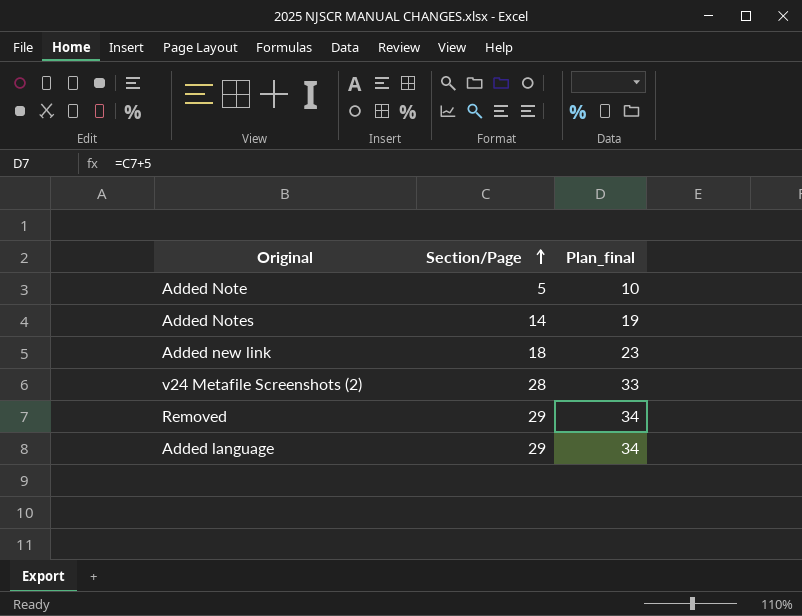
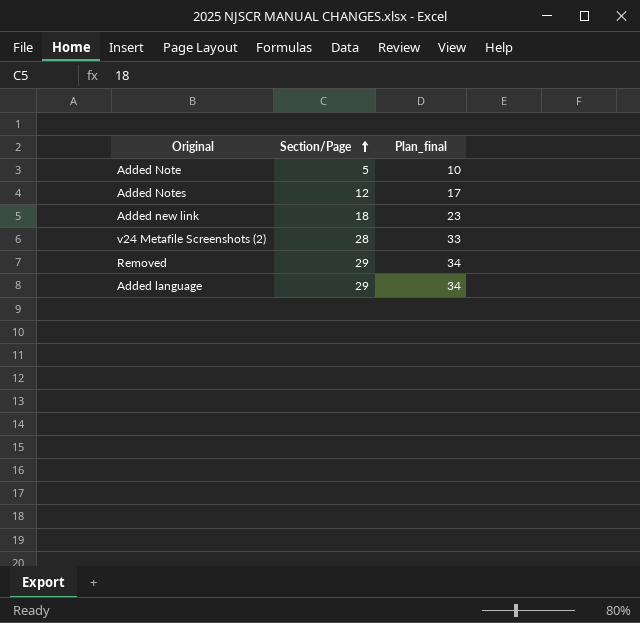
Added Notes | Section/Page: 14 -> 12
Added Notes | Plan_final: 19 -> 17

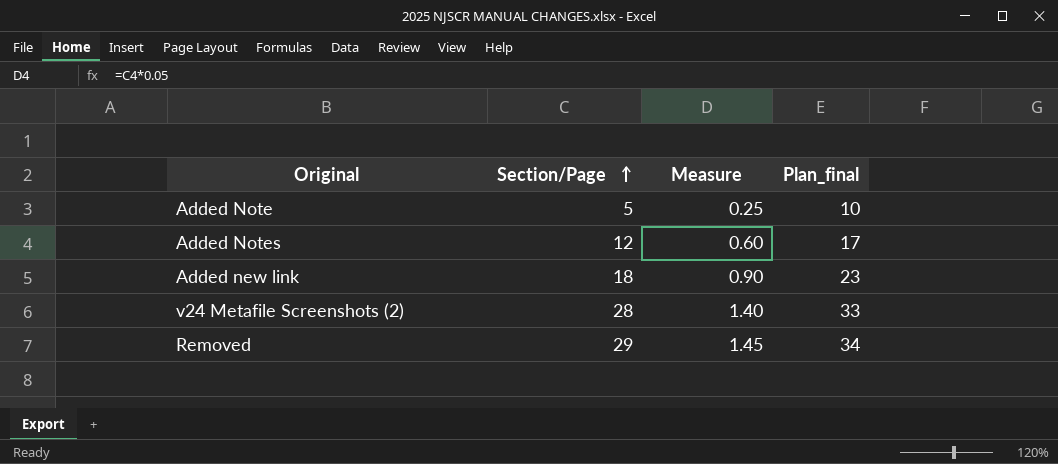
column Measure | formula: none -> [Section/Page] * 0.05
row Added language: 29 | 34 -> none

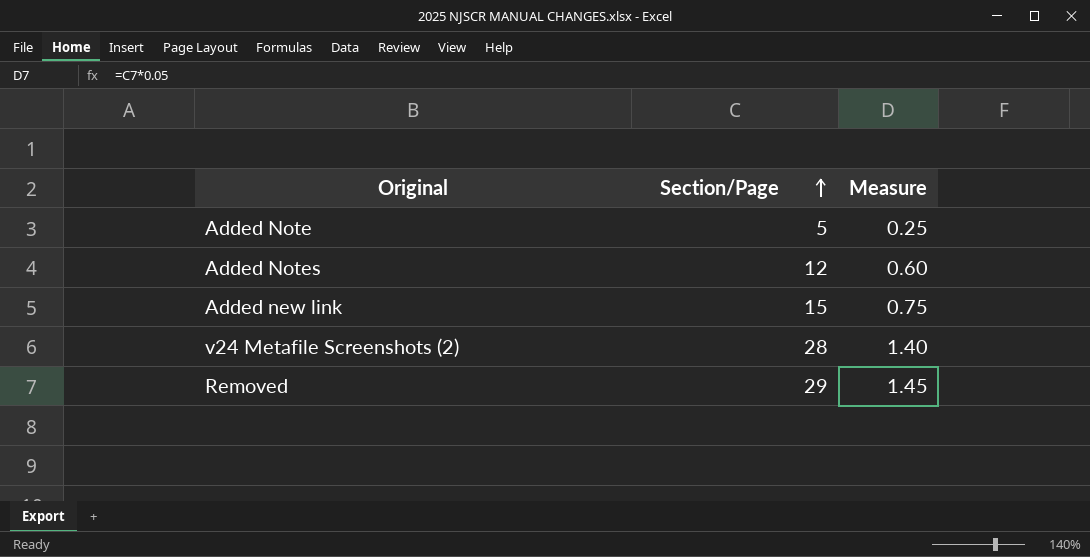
column Plan_final | formula: [Section/Page] + 5 -> none
Added new link | Section/Page: 18 -> 15
Added new link | Measure: 0.90 -> 0.75

